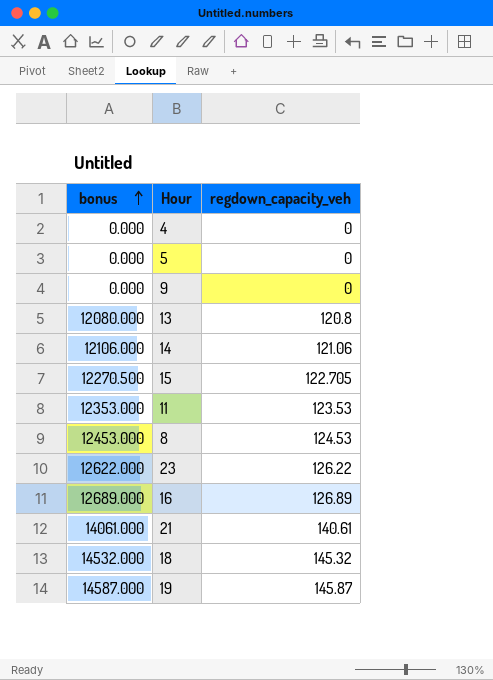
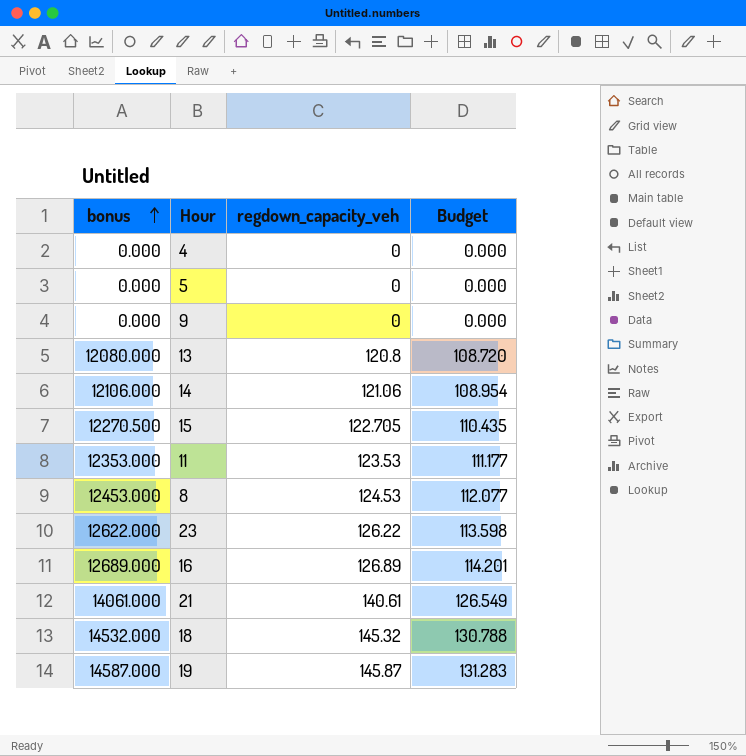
column Budget | formula: none -> [regdown_capacity_veh] * 0.9

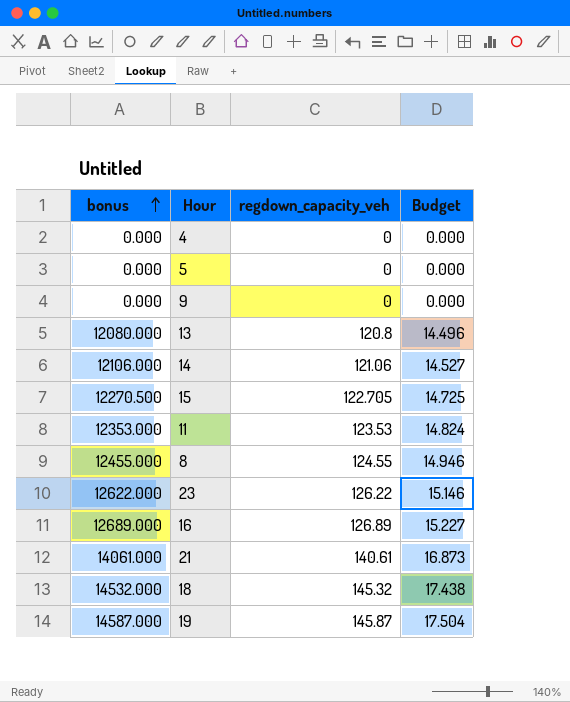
column Budget | formula: [regdown_capacity_veh] * 0.9 -> [regdown_capacity_veh] * 0.12
8 | bonus: 12453.000 -> 12455.000
8 | regdown_capacity_veh: 124.53 -> 124.55

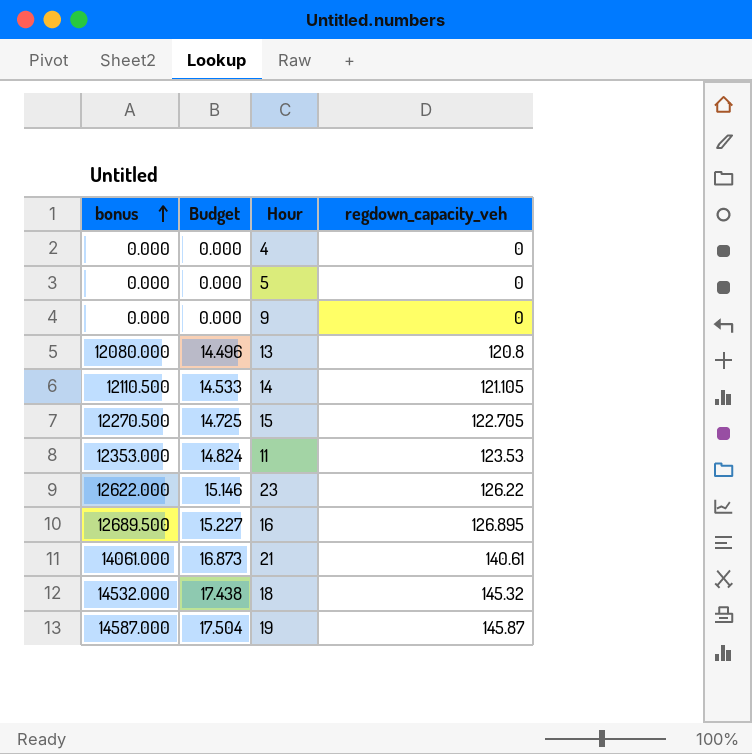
column Budget | position: 4 -> 2
row 8: 12455.000 | 124.55 | 14.946 -> none
14 | bonus: 12106.000 -> 12110.500
14 | Budget: 14.527 -> 14.533
14 | regdown_capacity_veh: 121.06 -> 121.105
16 | bonus: 12689.000 -> 12689.500
16 | regdown_capacity_veh: 126.89 -> 126.895

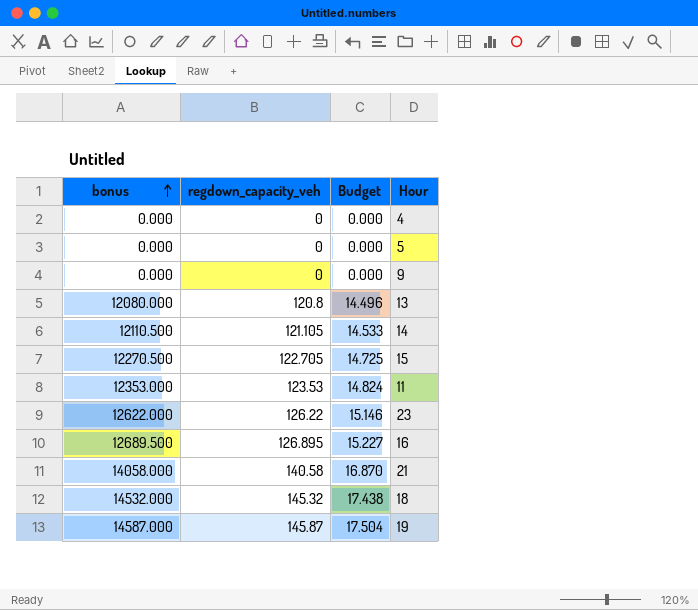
column regdown_capacity_veh | position: 4 -> 2
21 | bonus: 14061.000 -> 14058.000
21 | regdown_capacity_veh: 140.61 -> 140.58
21 | Budget: 16.873 -> 16.870

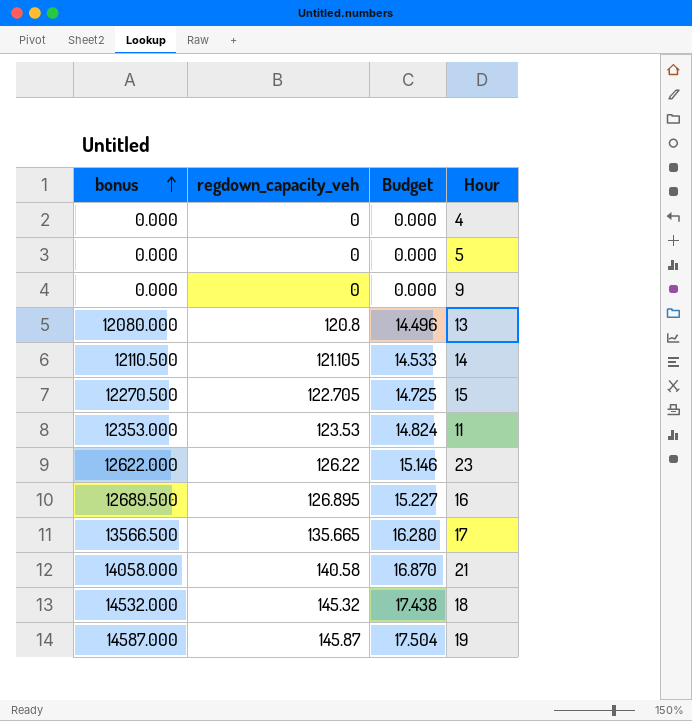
row 17: none -> 13566.500 | 135.665 | 16.280

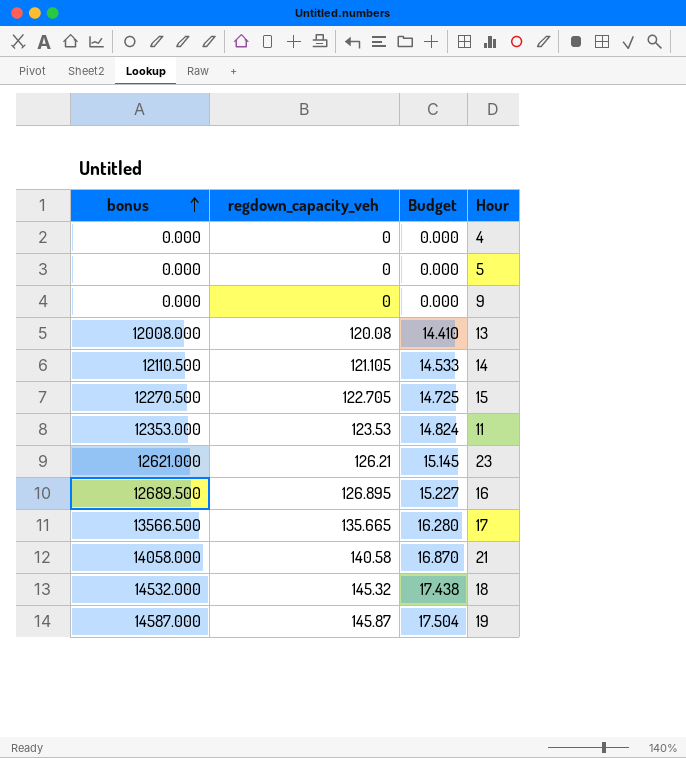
13 | bonus: 12080.000 -> 12008.000
13 | regdown_capacity_veh: 120.8 -> 120.08
13 | Budget: 14.496 -> 14.410
23 | bonus: 12622.000 -> 12621.000
23 | regdown_capacity_veh: 126.22 -> 126.21
23 | Budget: 15.146 -> 15.145

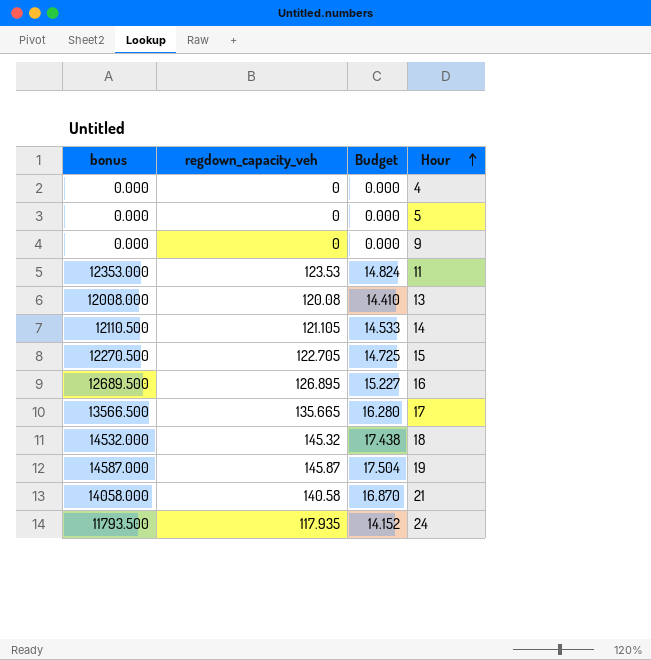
row order: bonus ascending -> Hour ascending
row 23: 12621.000 | 126.21 | 15.145 -> none
row 24: none -> 11793.500 | 117.935 | 14.152

